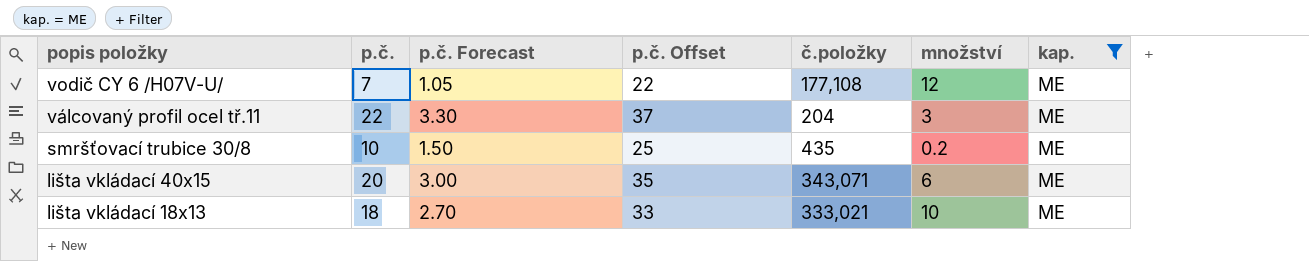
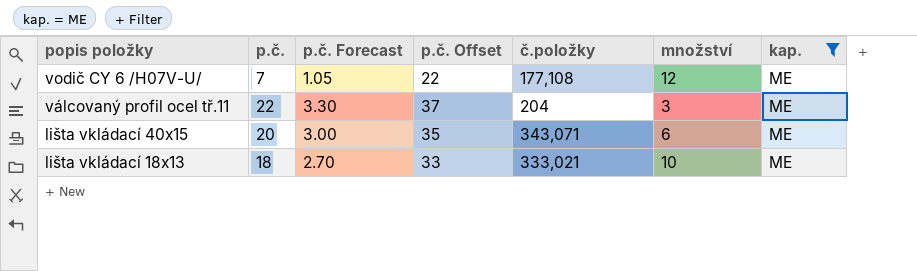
row smršťovací trubice 30/8: 10 | 1.50 | 25 | 435 | 0.2 | ME -> none

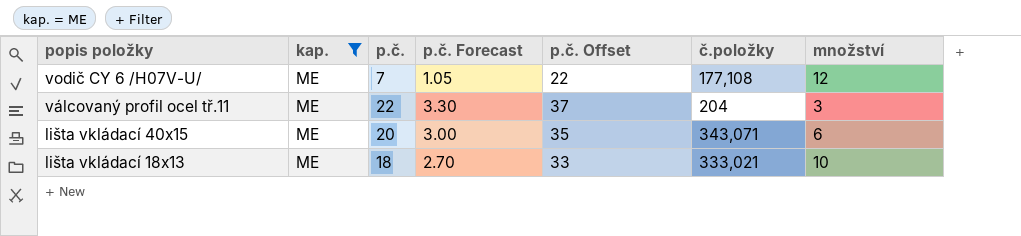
column kap. | position: 7 -> 2

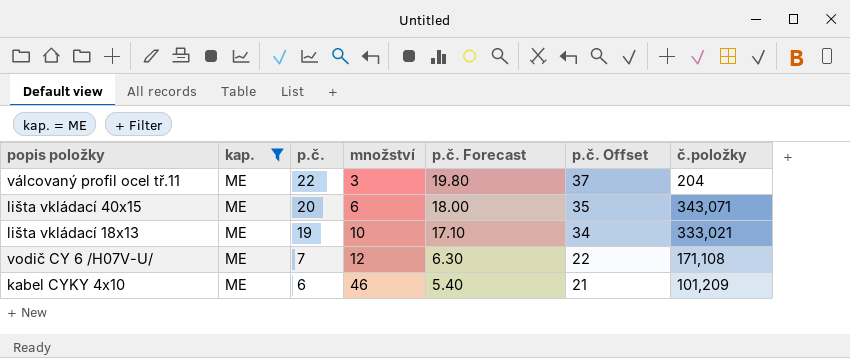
row order: popis položky descending -> p.č. descending
column množství | position: 7 -> 4
column p.č. Forecast | formula: [p.č.] * 0.15 -> [p.č.] * 0.9
lišta vkládací 18x13 | p.č.: 18 -> 19
lišta vkládací 18x13 | p.č. Offset: 33 -> 34
vodič CY 6 /H07V-U/ | č.položky: 177,108 -> 171,108
row kabel CYKY 4x10: none -> ME | 6 | 46 | 5.40 | 21 | 101,209

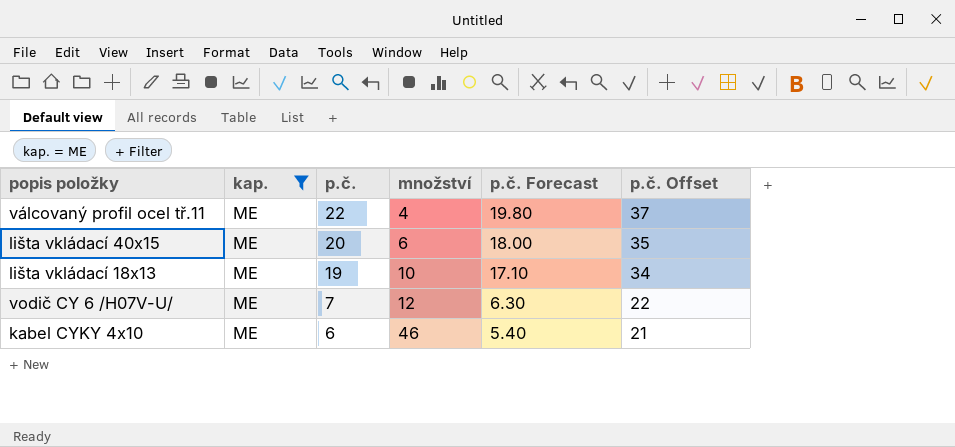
column č.položky | position: 7 -> none
válcovaný profil ocel tř.11 | množství: 3 -> 4

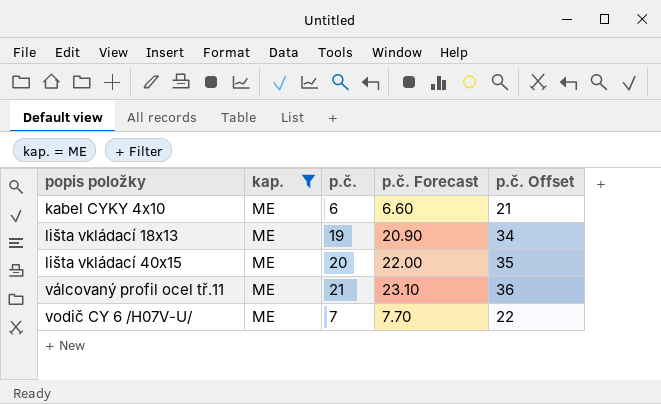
row order: p.č. descending -> popis položky ascending
column množství | position: 4 -> none
column p.č. Forecast | formula: [p.č.] * 0.9 -> [p.č.] * 1.1
válcovaný profil ocel tř.11 | p.č.: 22 -> 21
válcovaný profil ocel tř.11 | p.č. Offset: 37 -> 36

